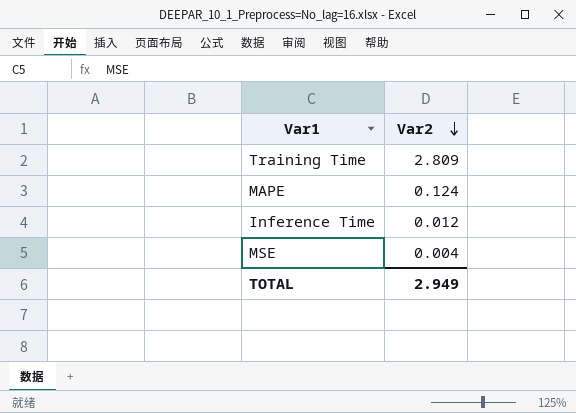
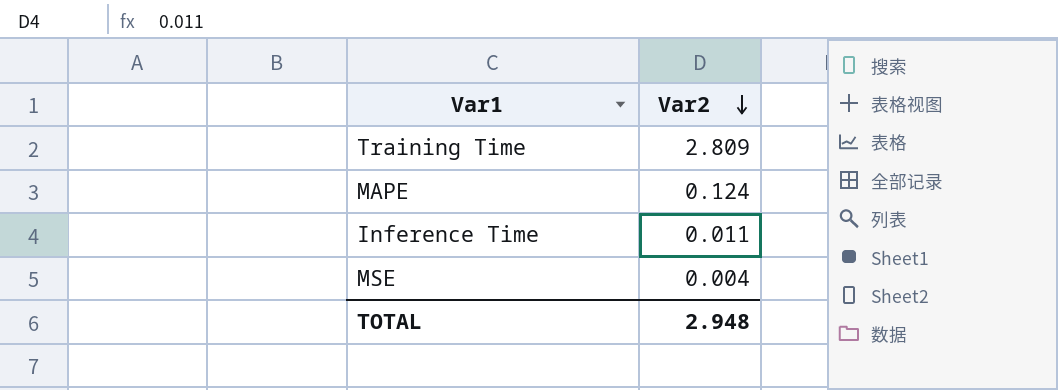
Inference Time | Var2: 0.012 -> 0.011
TOTAL | Var2: 2.949 -> 2.948

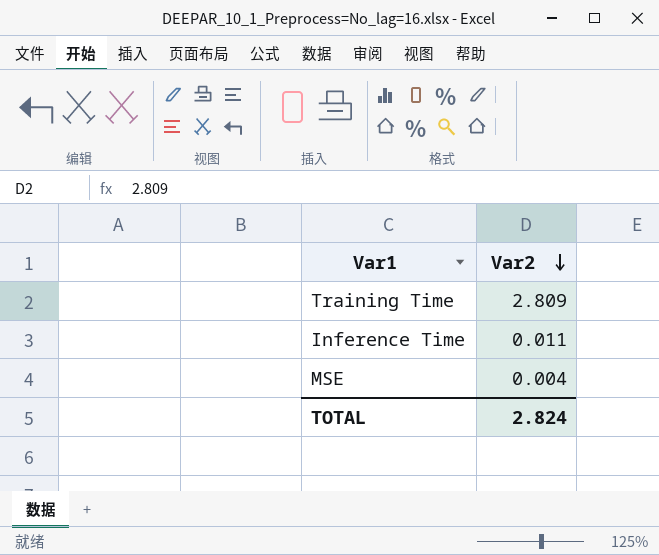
row MAPE: 0.124 -> none
TOTAL | Var2: 2.948 -> 2.824

